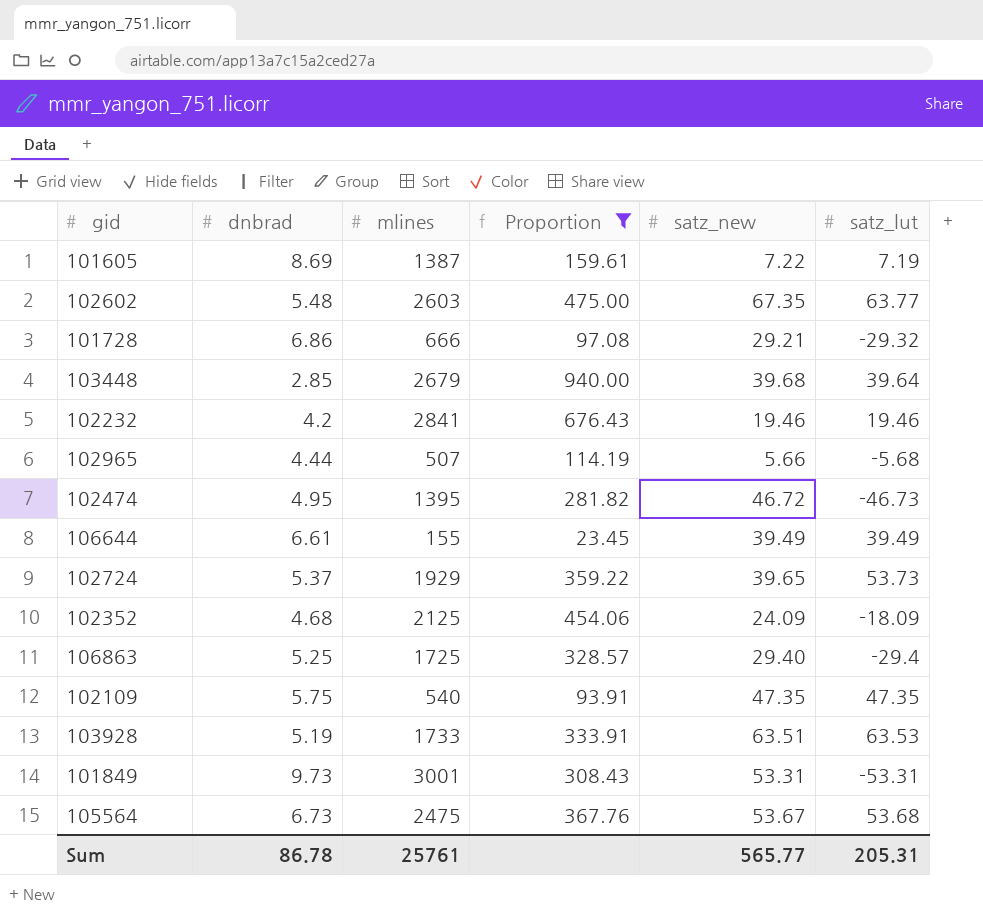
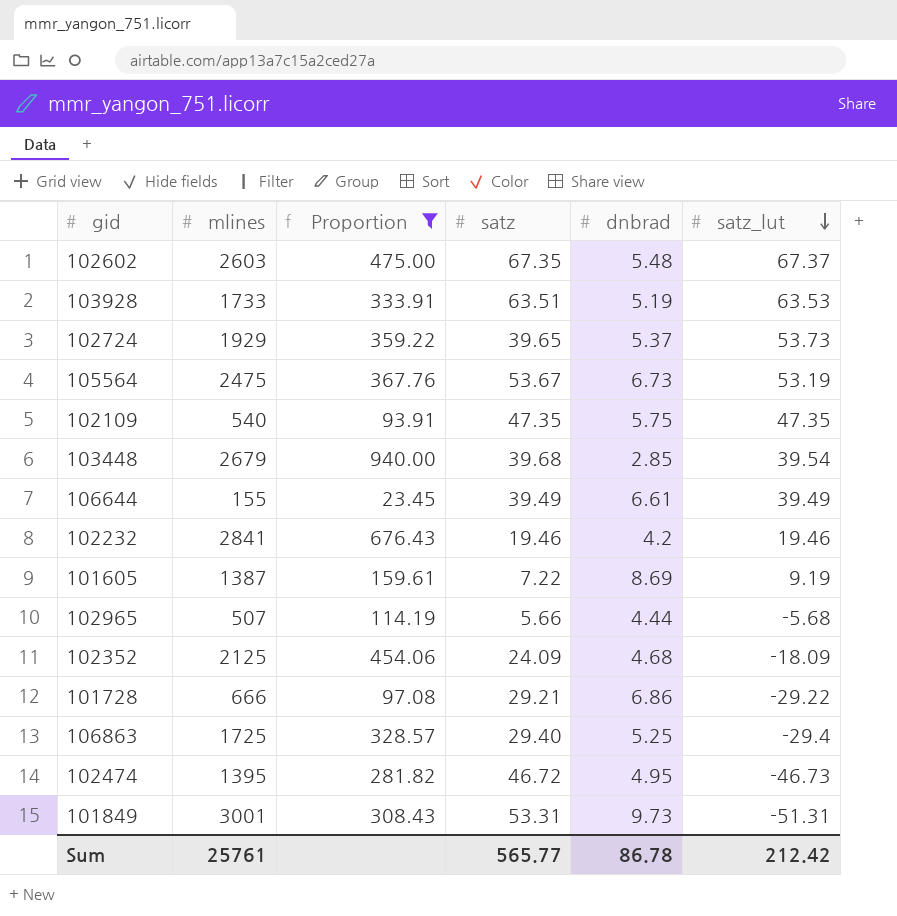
row order: none -> satz_lut descending
column name: satz_new -> satz
column dnbrad | position: 2 -> 5
102602 | satz_lut: 63.77 -> 67.37
105564 | satz_lut: 53.68 -> 53.19
103448 | satz_lut: 39.64 -> 39.54
101605 | satz_lut: 7.19 -> 9.19
101728 | satz_lut: -29.32 -> -29.22
101849 | satz_lut: -53.31 -> -51.31
Sum | satz_lut: 205.31 -> 212.42

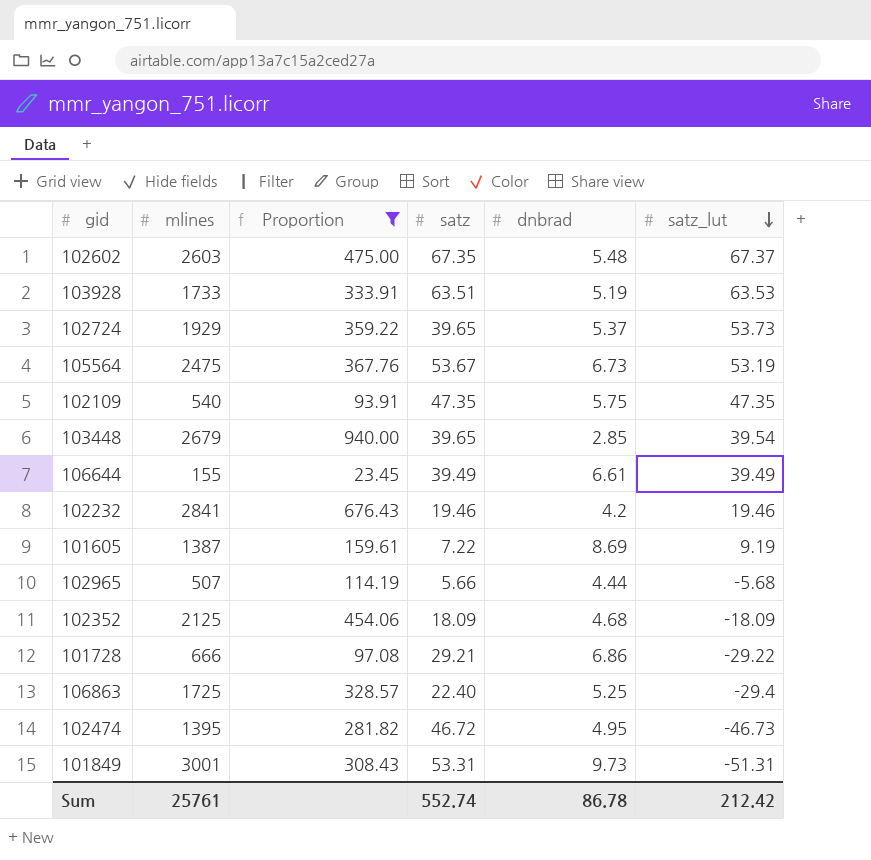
103448 | satz: 39.68 -> 39.65
102352 | satz: 24.09 -> 18.09
106863 | satz: 29.40 -> 22.40
Sum | satz: 565.77 -> 552.74

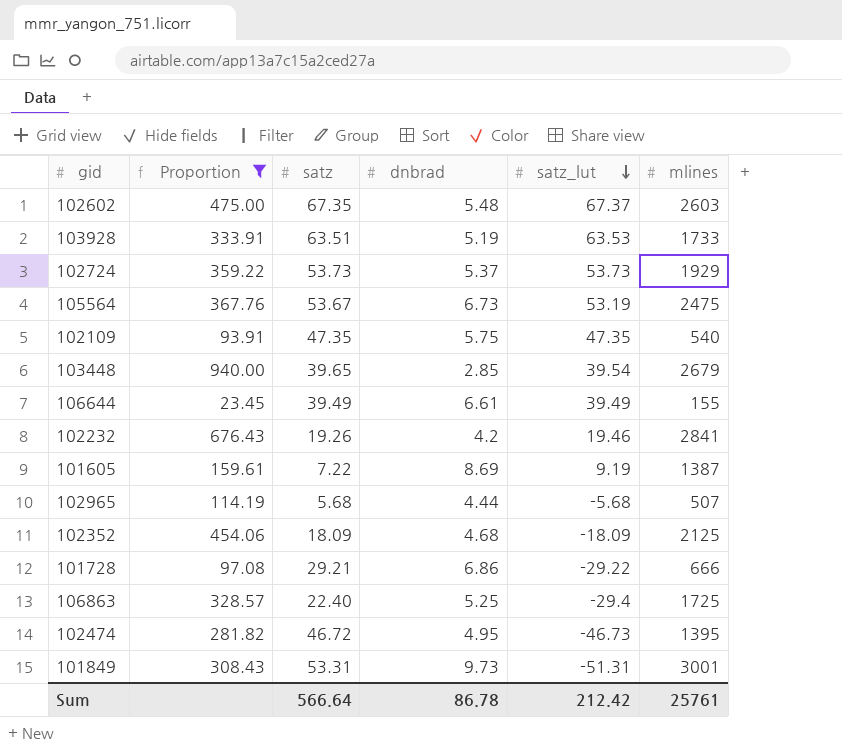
column mlines | position: 2 -> 6
102724 | satz: 39.65 -> 53.73
102232 | satz: 19.46 -> 19.26
102965 | satz: 5.66 -> 5.68
Sum | satz: 552.74 -> 566.64

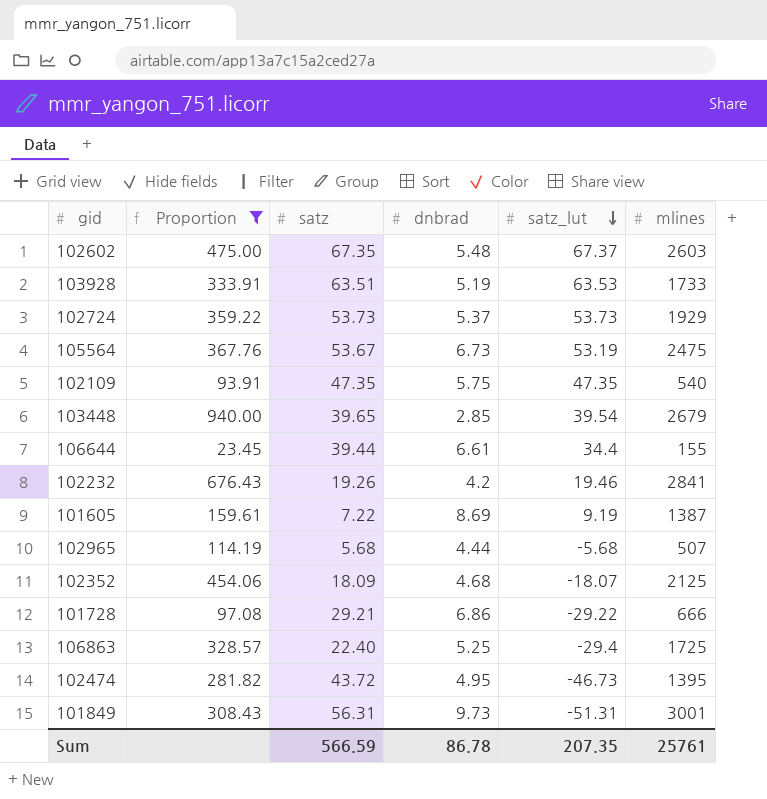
106644 | satz: 39.49 -> 39.44
106644 | satz_lut: 39.49 -> 34.4
102352 | satz_lut: -18.09 -> -18.07
102474 | satz: 46.72 -> 43.72
101849 | satz: 53.31 -> 56.31
Sum | satz: 566.64 -> 566.59
Sum | satz_lut: 212.42 -> 207.35

